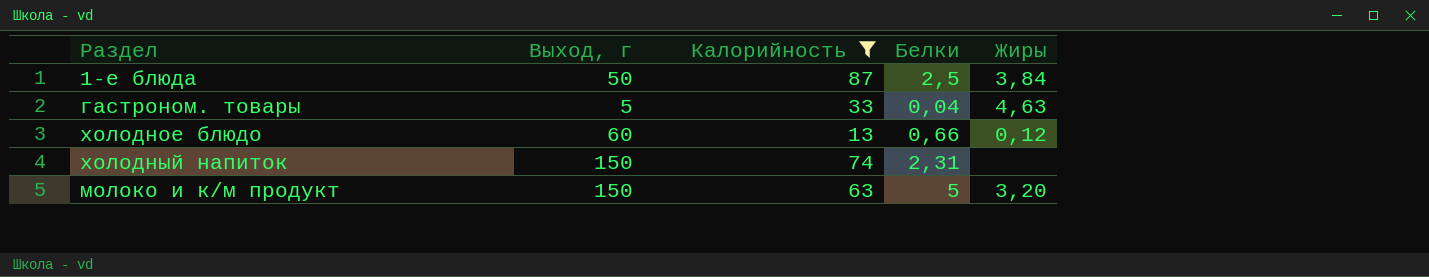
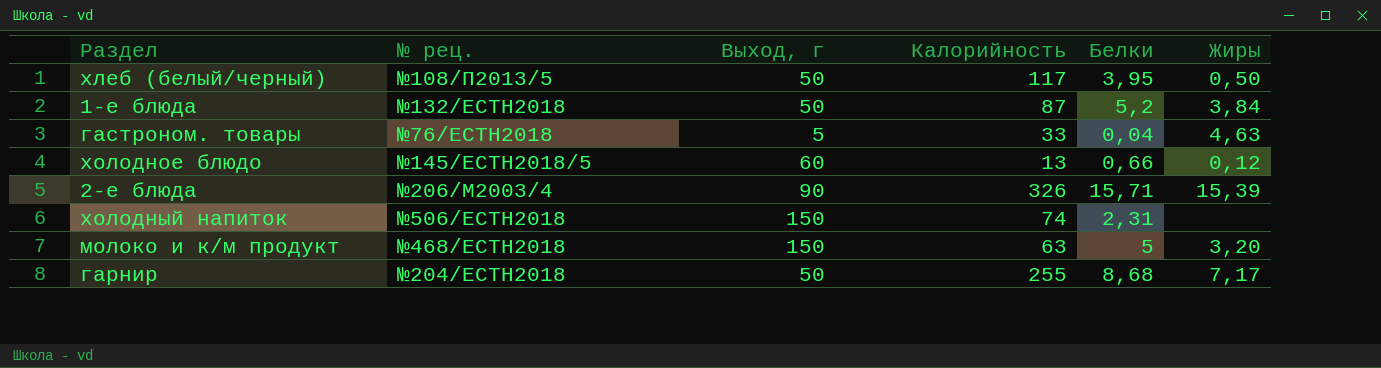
filter: Калорийность <= 87 -> none
column № рец. | position: none -> 2
1-е блюда | Белки: 2,5 -> 5,2

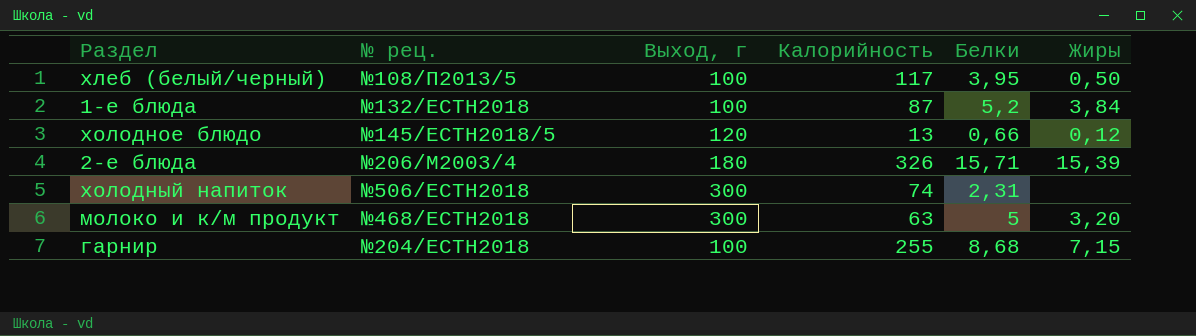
row гастроном. товары: №76/ЕСТН2018 | 5 | 33 | 0,04 | 4,63 -> none
хлеб (белый/черный) | Выход, г: 50 -> 100
1-е блюда | Выход, г: 50 -> 100
холодное блюдо | Выход, г: 60 -> 120
2-е блюда | Выход, г: 90 -> 180
холодный напиток | Выход, г: 150 -> 300
молоко и к/м продукт | Выход, г: 150 -> 300
гарнир | Выход, г: 50 -> 100
гарнир | Жиры: 7,17 -> 7,15

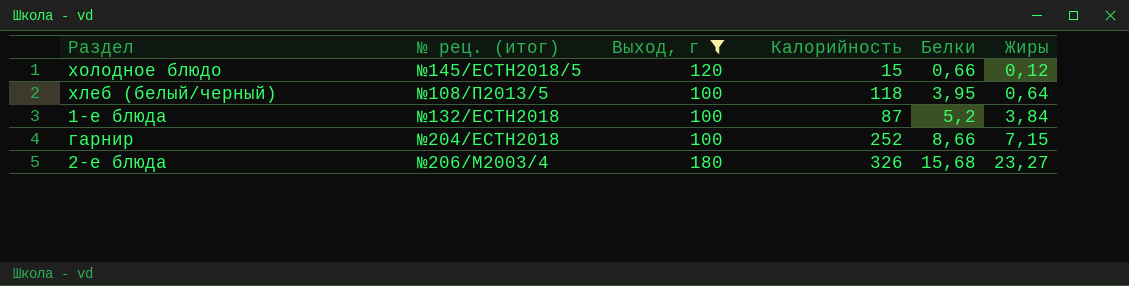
filter: none -> Выход, г != 300
row order: none -> Белки ascending
column name: № рец. -> № рец. (итог)
холодное блюдо | Калорийность: 13 -> 15
хлеб (белый/черный) | Калорийность: 117 -> 118
хлеб (белый/черный) | Жиры: 0,50 -> 0,64
гарнир | Калорийность: 255 -> 252
гарнир | Белки: 8,68 -> 8,66
2-е блюда | Белки: 15,71 -> 15,68
2-е блюда | Жиры: 15,39 -> 23,27

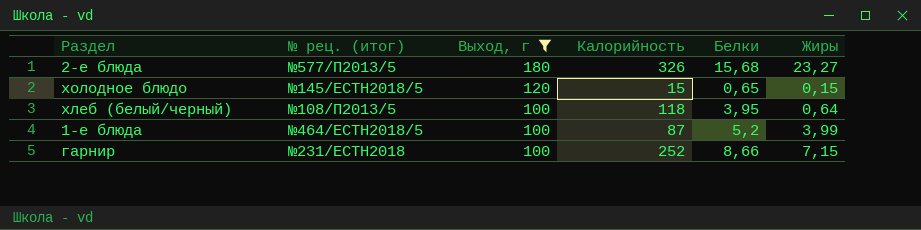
row order: Белки ascending -> Выход, г descending
2-е блюда | № рец. (итог): №206/М2003/4 -> №577/П2013/5
холодное блюдо | Белки: 0,66 -> 0,65
холодное блюдо | Жиры: 0,12 -> 0,15
1-е блюда | № рец. (итог): №132/ЕСТН2018 -> №464/ЕСТН2018/5
1-е блюда | Жиры: 3,84 -> 3,99
гарнир | № рец. (итог): №204/ЕСТН2018 -> №231/ЕСТН2018

